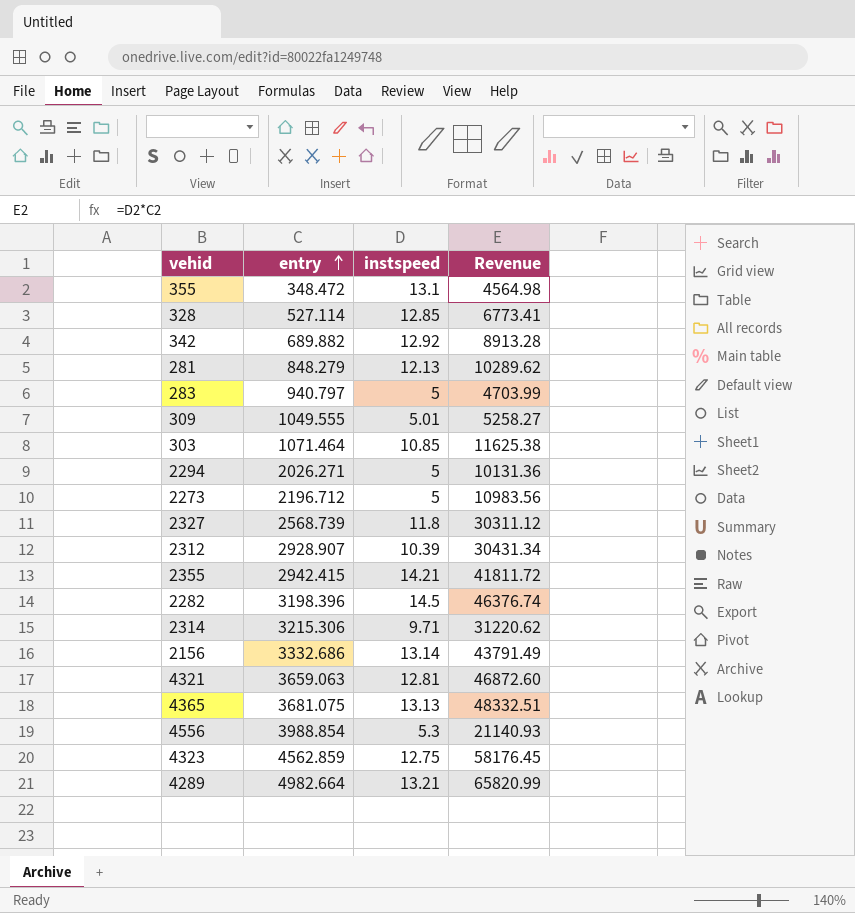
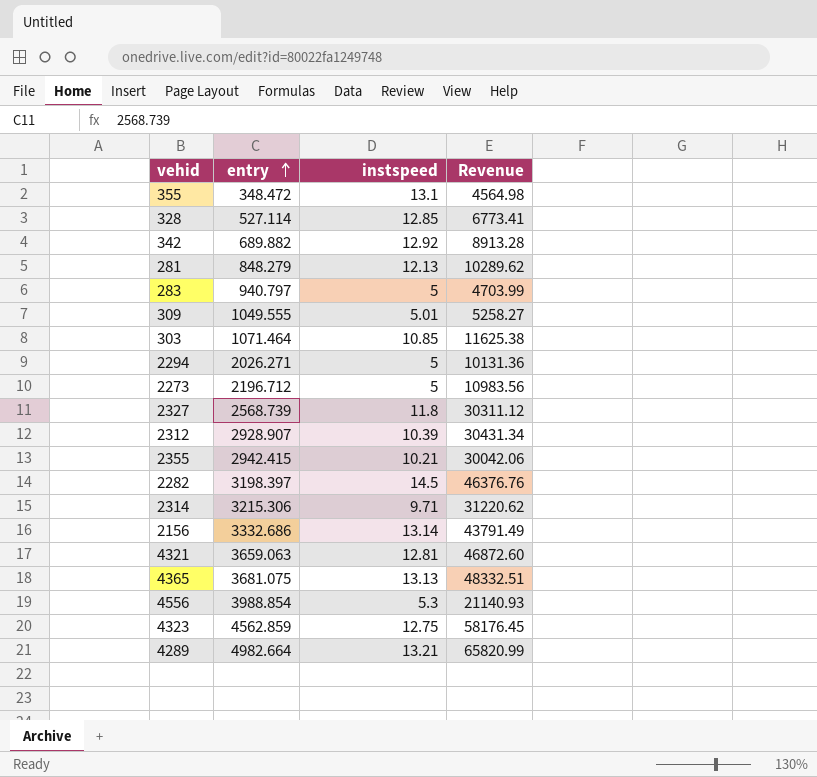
2355 | instspeed: 14.21 -> 10.21
2355 | Revenue: 41811.72 -> 30042.06
2282 | entry: 3198.396 -> 3198.397
2282 | Revenue: 46376.74 -> 46376.76

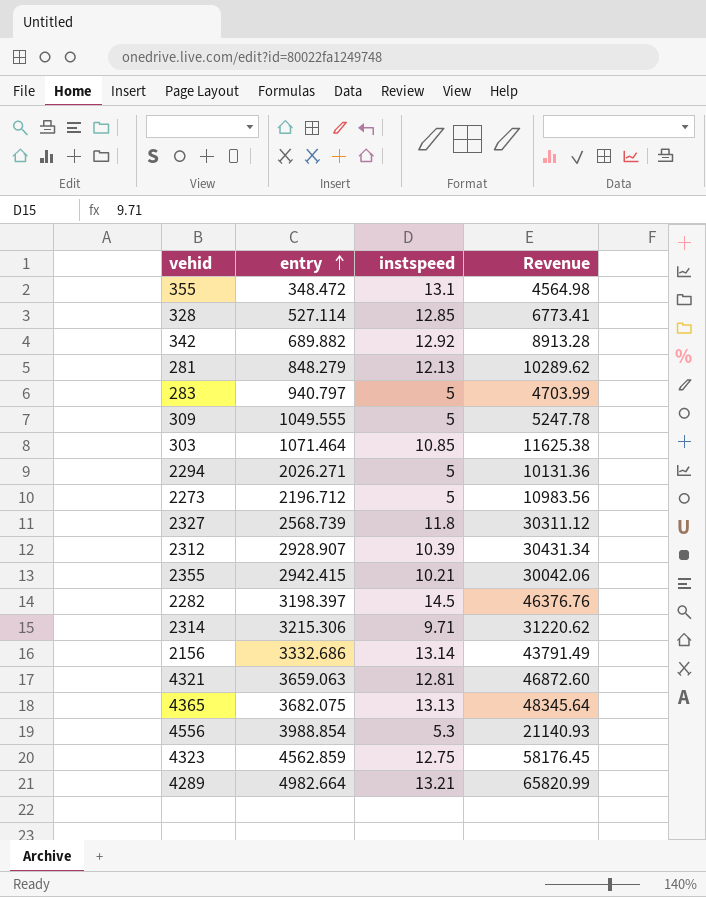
309 | instspeed: 5.01 -> 5
309 | Revenue: 5258.27 -> 5247.78
4365 | entry: 3681.075 -> 3682.075
4365 | Revenue: 48332.51 -> 48345.64

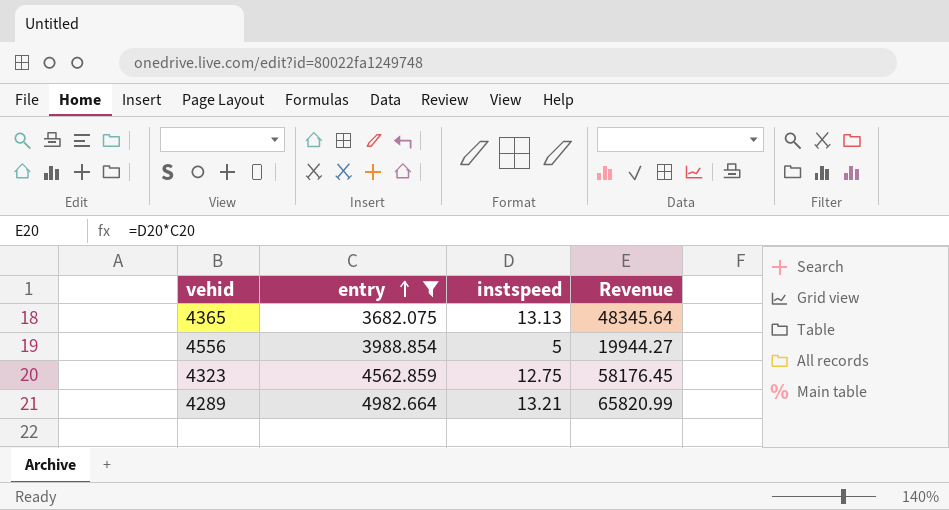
filter: none -> entry >= 3682.075
4556 | instspeed: 5.3 -> 5
4556 | Revenue: 21140.93 -> 19944.27

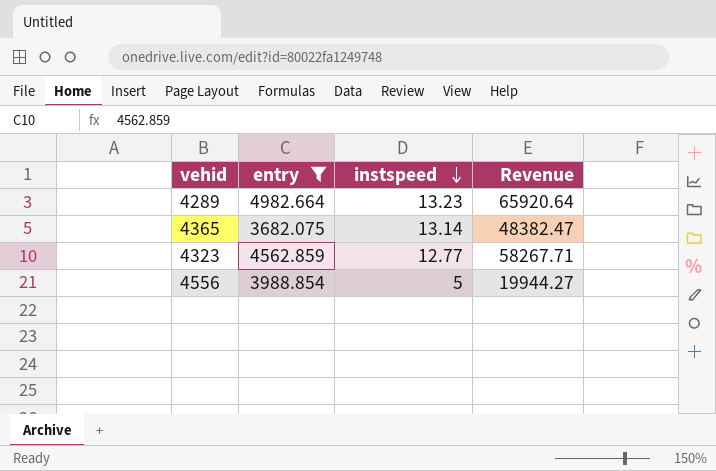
row order: entry ascending -> instspeed descending
4289 | instspeed: 13.21 -> 13.23
4289 | Revenue: 65820.99 -> 65920.64
4365 | instspeed: 13.13 -> 13.14
4365 | Revenue: 48345.64 -> 48382.47
4323 | instspeed: 12.75 -> 12.77
4323 | Revenue: 58176.45 -> 58267.71

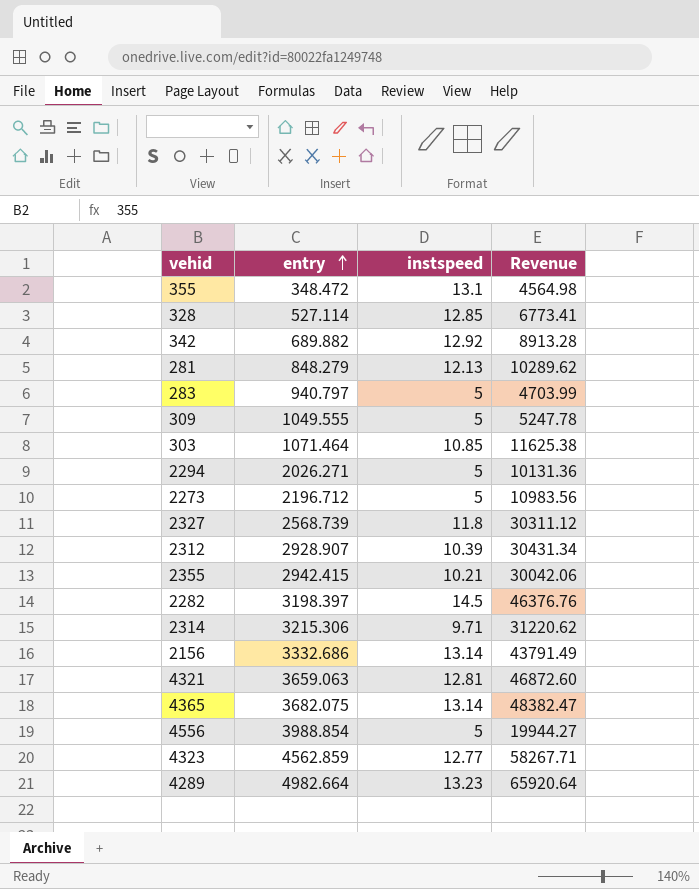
filter: entry >= 3682.075 -> none
row order: instspeed descending -> entry ascending

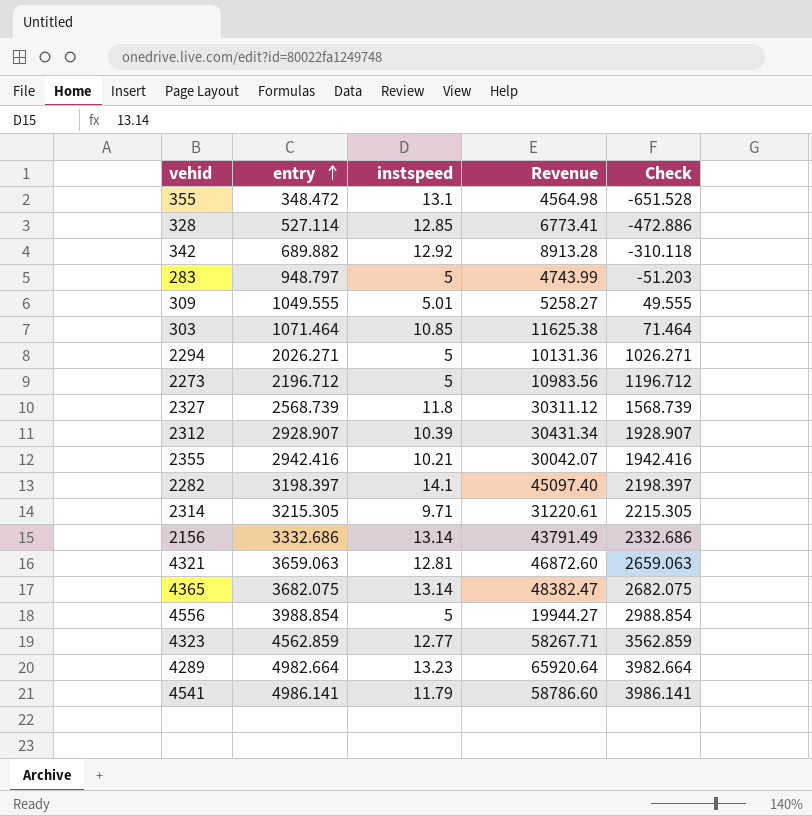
column Check | formula: none -> [entry] - 1000
row 281: 848.279 | 12.13 | 10289.62 -> none
283 | entry: 940.797 -> 948.797
283 | Revenue: 4703.99 -> 4743.99
309 | instspeed: 5 -> 5.01
309 | Revenue: 5247.78 -> 5258.27
2355 | entry: 2942.415 -> 2942.416
2355 | Revenue: 30042.06 -> 30042.07
2282 | instspeed: 14.5 -> 14.1
2282 | Revenue: 46376.76 -> 45097.40
2314 | entry: 3215.306 -> 3215.305
2314 | Revenue: 31220.62 -> 31220.61
row 4541: none -> 4986.141 | 11.79 | 58786.60 | 3986.141

